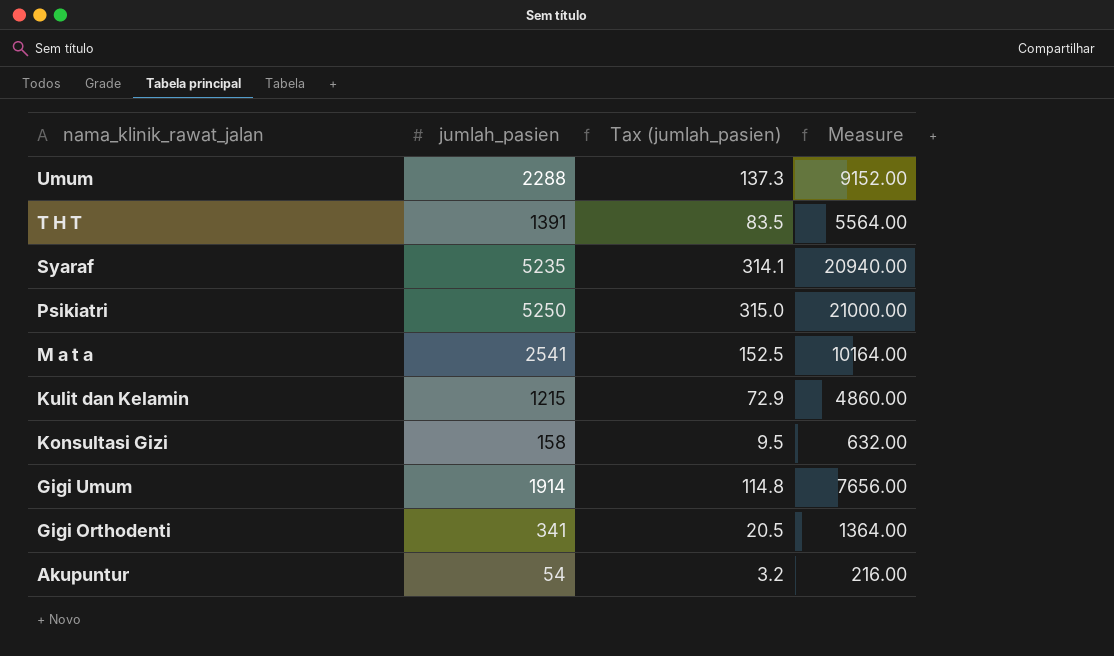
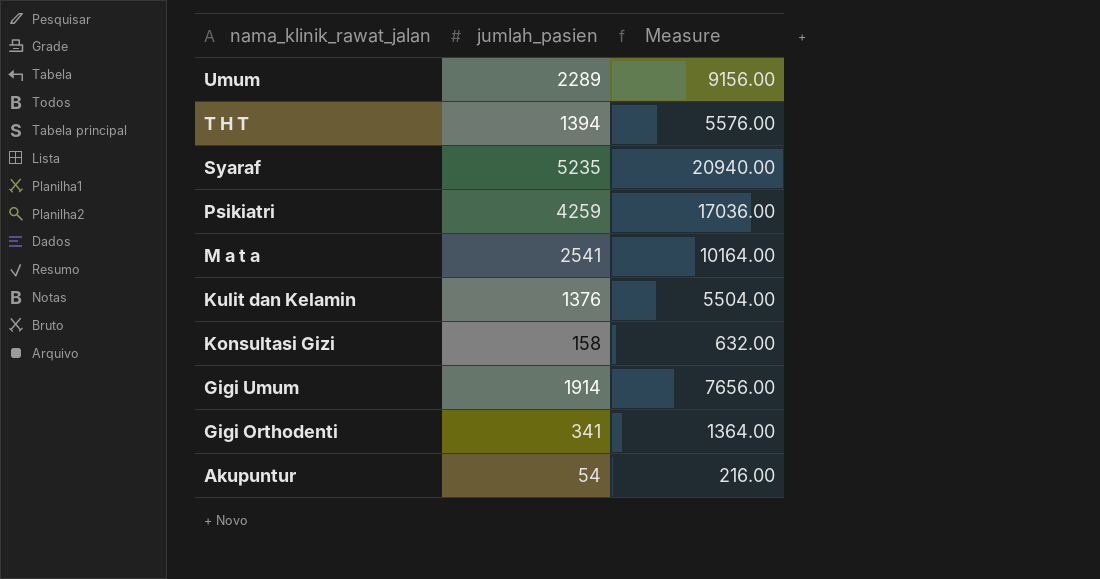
column Tax (jumlah_pasien) | formula: [jumlah_pasien] * 0.06 -> none
Umum | jumlah_pasien: 2288 -> 2289
Umum | Measure: 9152.00 -> 9156.00
T H T | jumlah_pasien: 1391 -> 1394
T H T | Measure: 5564.00 -> 5576.00
Psikiatri | jumlah_pasien: 5250 -> 4259
Psikiatri | Measure: 21000.00 -> 17036.00
Kulit dan Kelamin | jumlah_pasien: 1215 -> 1376
Kulit dan Kelamin | Measure: 4860.00 -> 5504.00

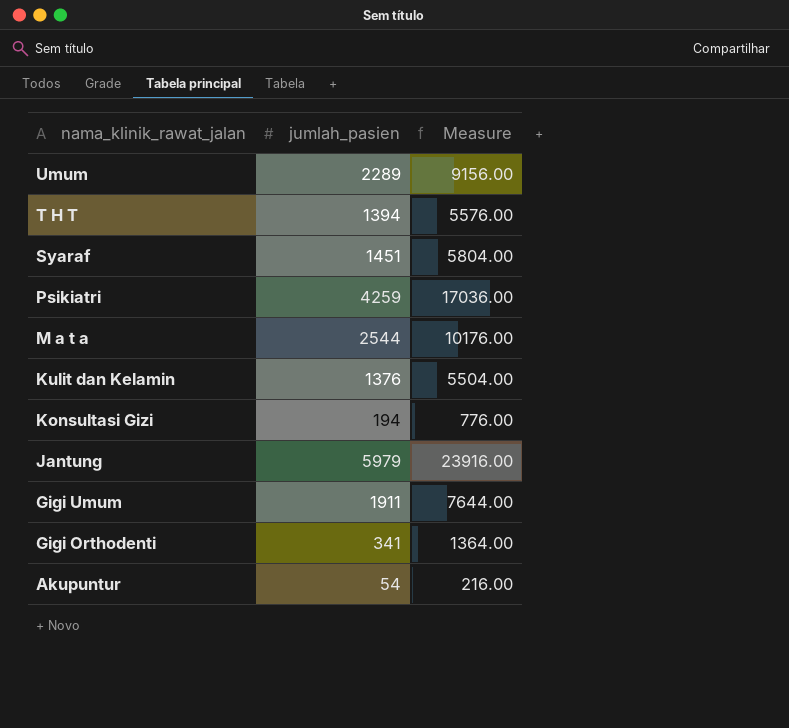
Syaraf | jumlah_pasien: 5235 -> 1451
Syaraf | Measure: 20940.00 -> 5804.00
M a t a | jumlah_pasien: 2541 -> 2544
M a t a | Measure: 10164.00 -> 10176.00
Konsultasi Gizi | jumlah_pasien: 158 -> 194
Konsultasi Gizi | Measure: 632.00 -> 776.00
row Jantung: none -> 5979 | 23916.00
Gigi Umum | jumlah_pasien: 1914 -> 1911
Gigi Umum | Measure: 7656.00 -> 7644.00

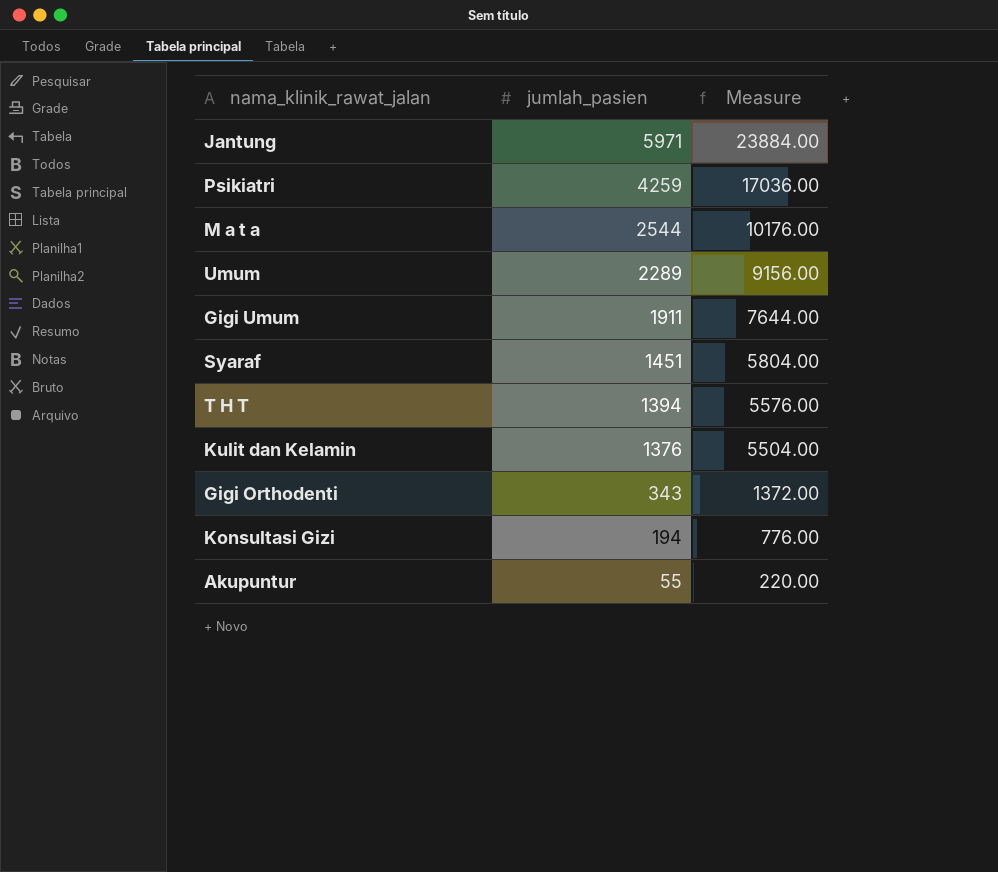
row order: nama_klinik_rawat_jalan descending -> jumlah_pasien descending
Jantung | jumlah_pasien: 5979 -> 5971
Jantung | Measure: 23916.00 -> 23884.00
Gigi Orthodenti | jumlah_pasien: 341 -> 343
Gigi Orthodenti | Measure: 1364.00 -> 1372.00
Akupuntur | jumlah_pasien: 54 -> 55
Akupuntur | Measure: 216.00 -> 220.00

